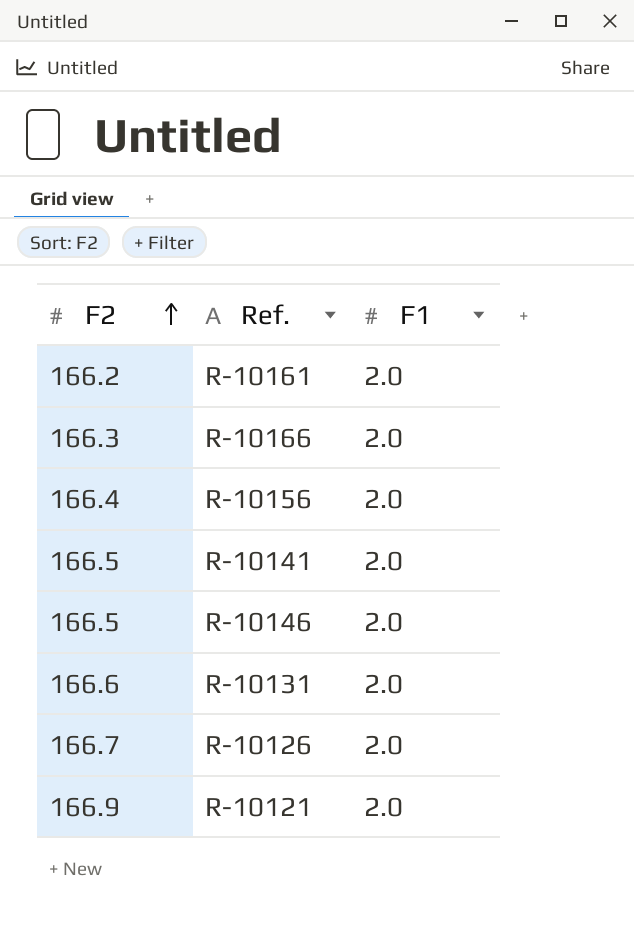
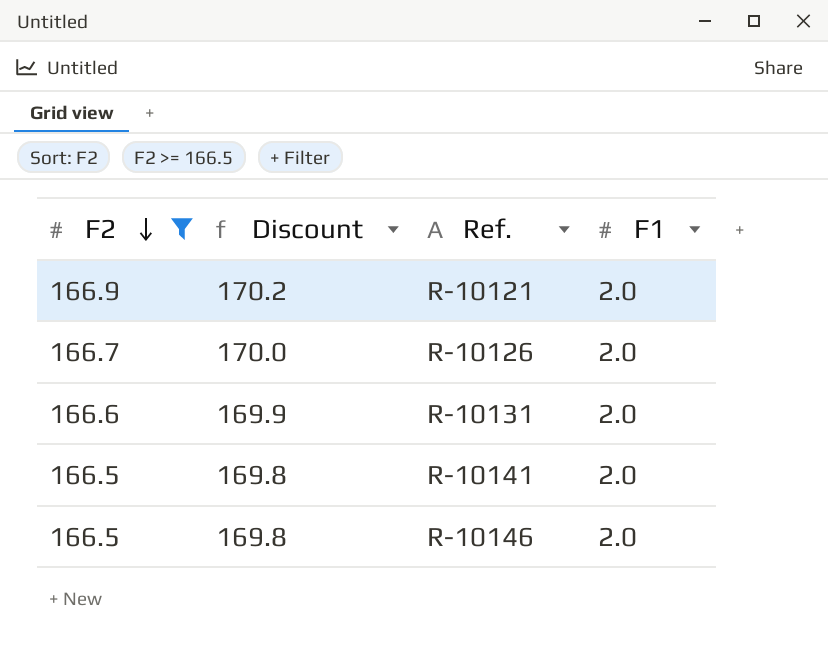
filter: none -> F2 >= 166.5
row order: F2 ascending -> F2 descending
column Discount | formula: none -> [F2] * 1.02

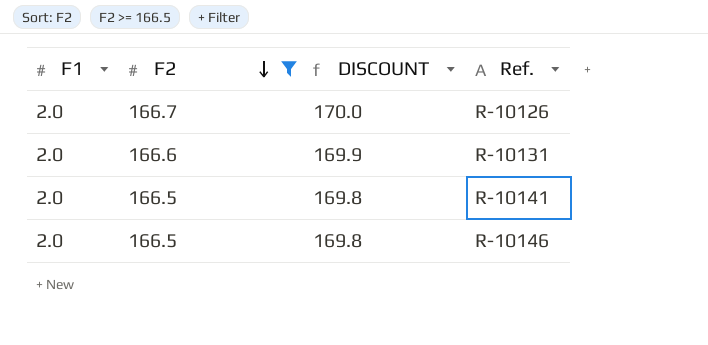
column F1 | position: 4 -> 1
column name: Discount -> DISCOUNT
row R-10121: 166.9 | 170.2 | 2.0 -> none

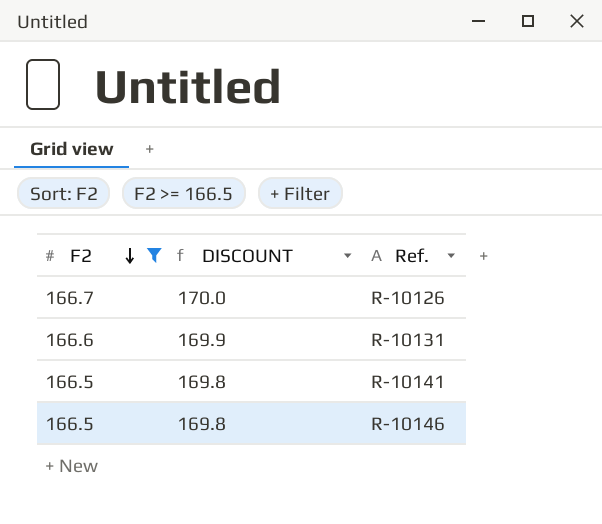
column F1 | position: 1 -> none

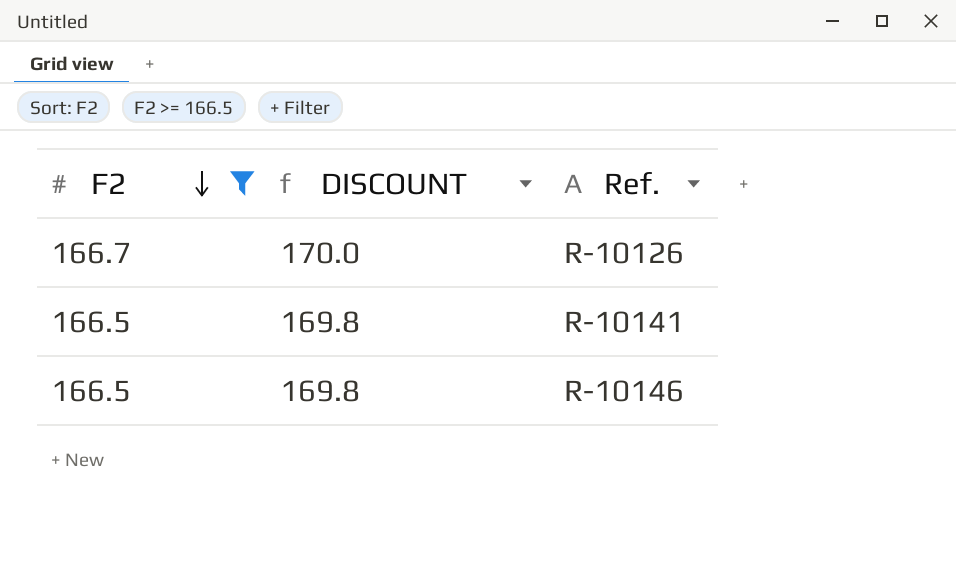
row R-10131: 166.6 | 169.9 -> none

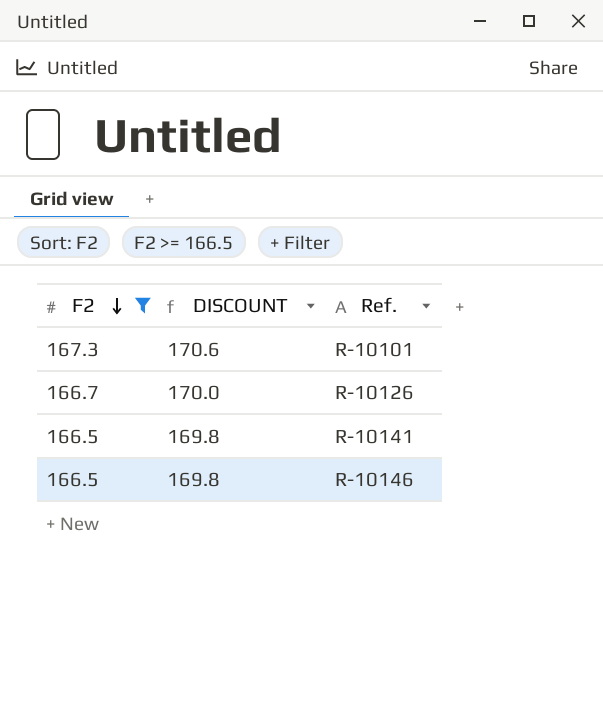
row R-10101: none -> 167.3 | 170.6

